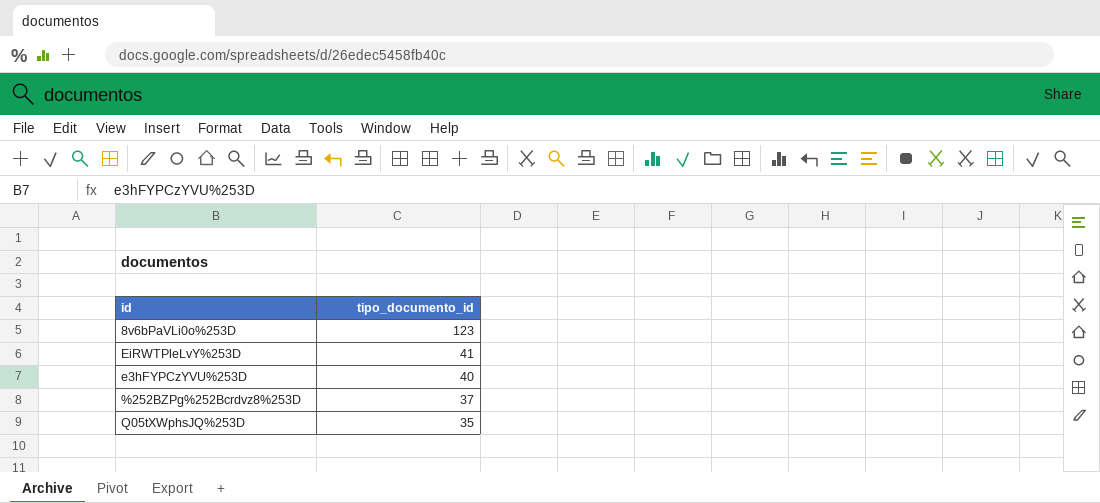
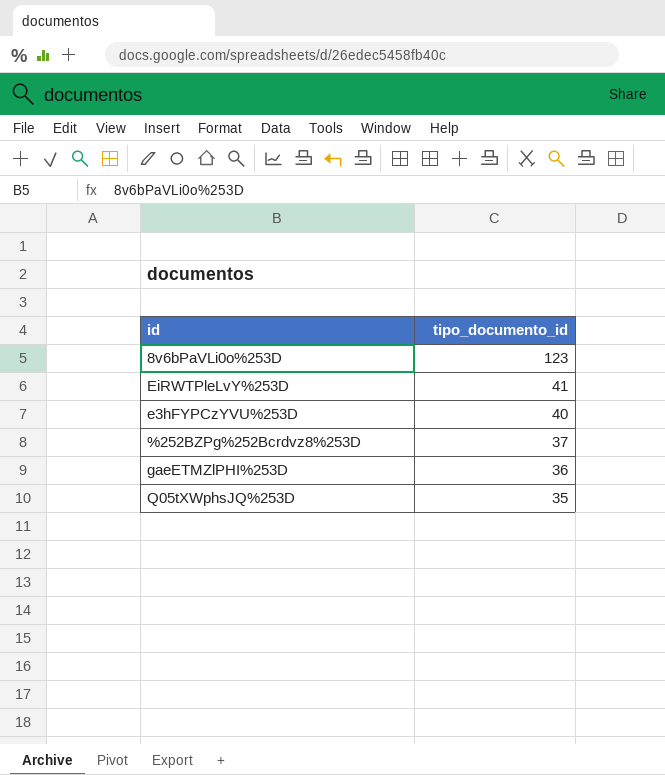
row gaeETMZlPHI%253D: none -> 36

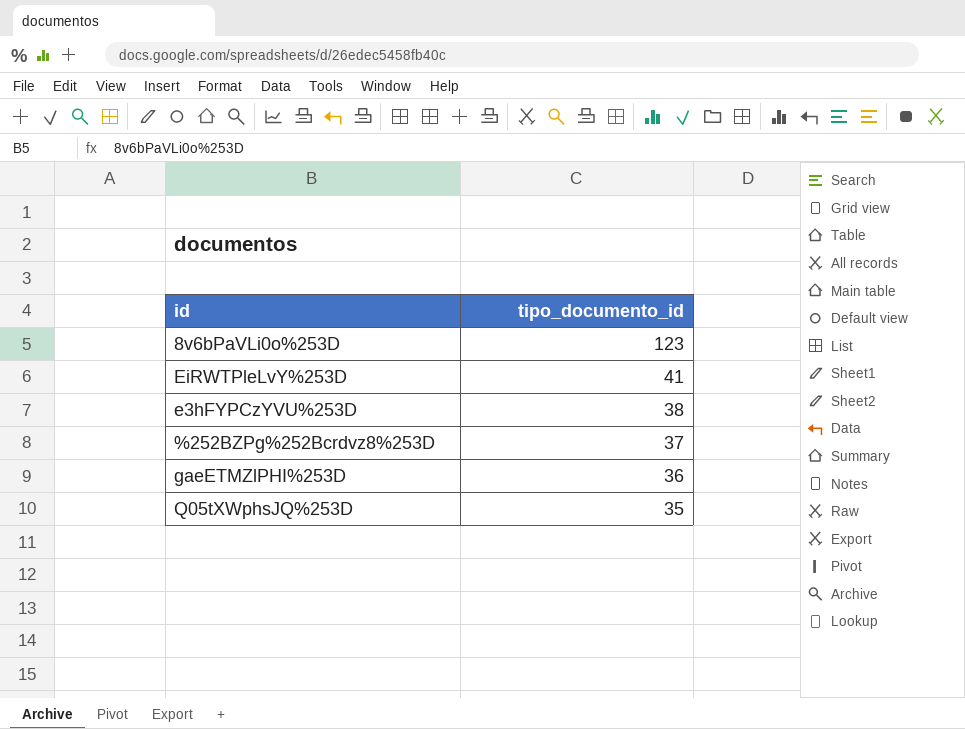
e3hFYPCzYVU%253D | tipo_documento_id: 40 -> 38

